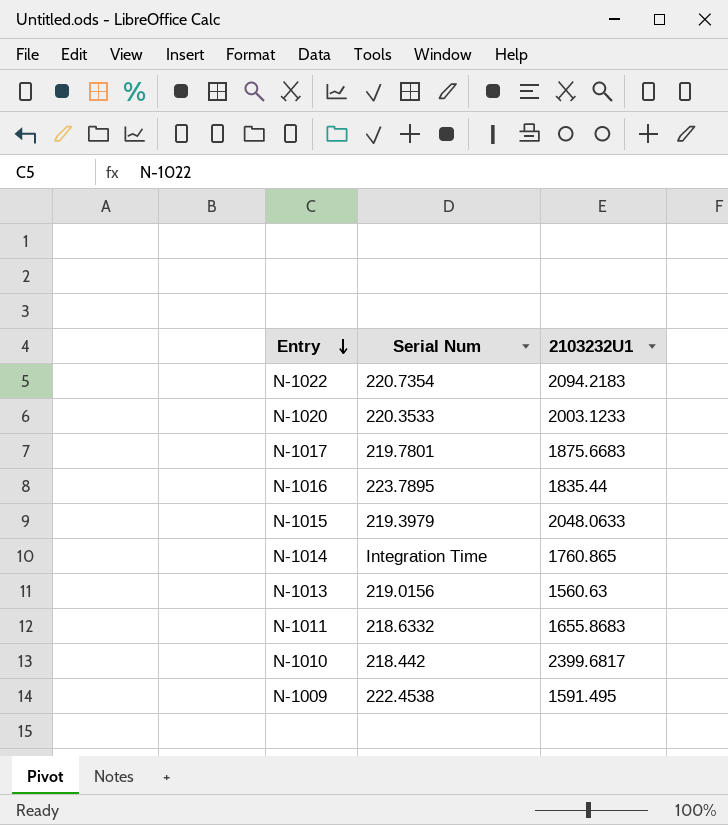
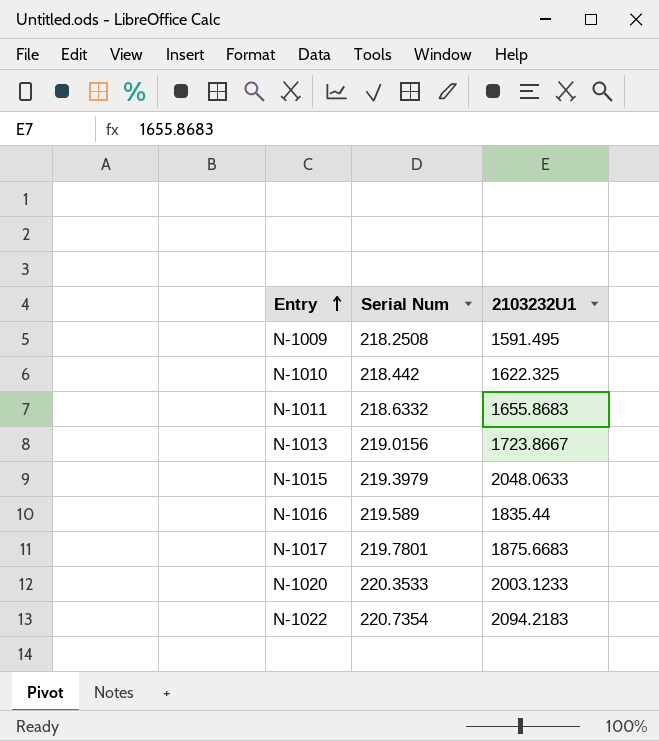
row order: Entry descending -> Entry ascending
row N-1014: Integration Time | 1760.865 -> none
N-1009 | Serial Num: 222.4538 -> 218.2508
N-1010 | 2103232U1: 2399.6817 -> 1622.325
N-1013 | 2103232U1: 1560.63 -> 1723.8667
N-1016 | Serial Num: 223.7895 -> 219.589

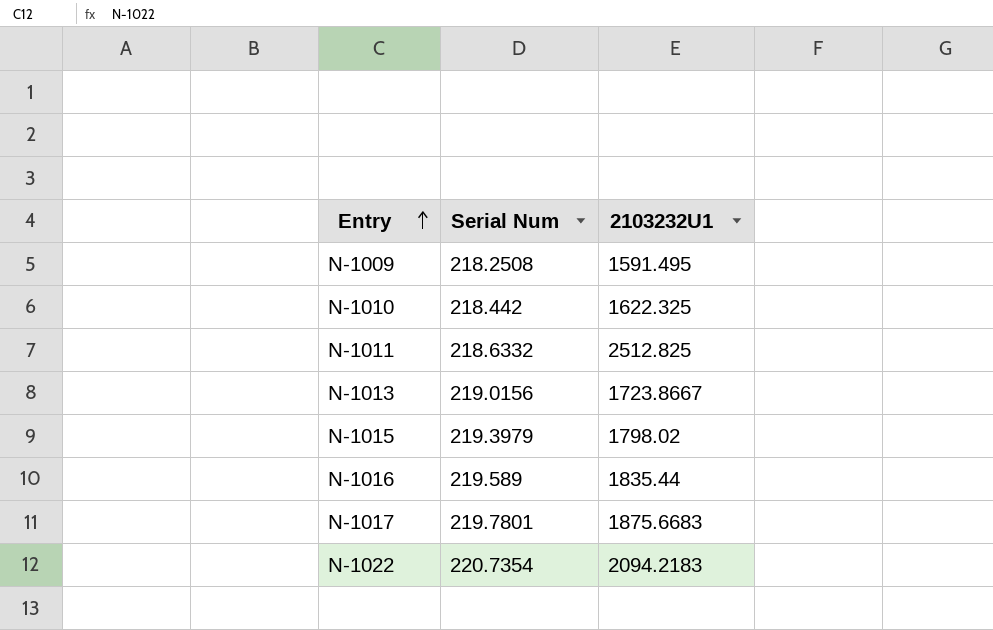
row N-1020: 220.3533 | 2003.1233 -> none
N-1011 | 2103232U1: 1655.8683 -> 2512.825
N-1015 | 2103232U1: 2048.0633 -> 1798.02

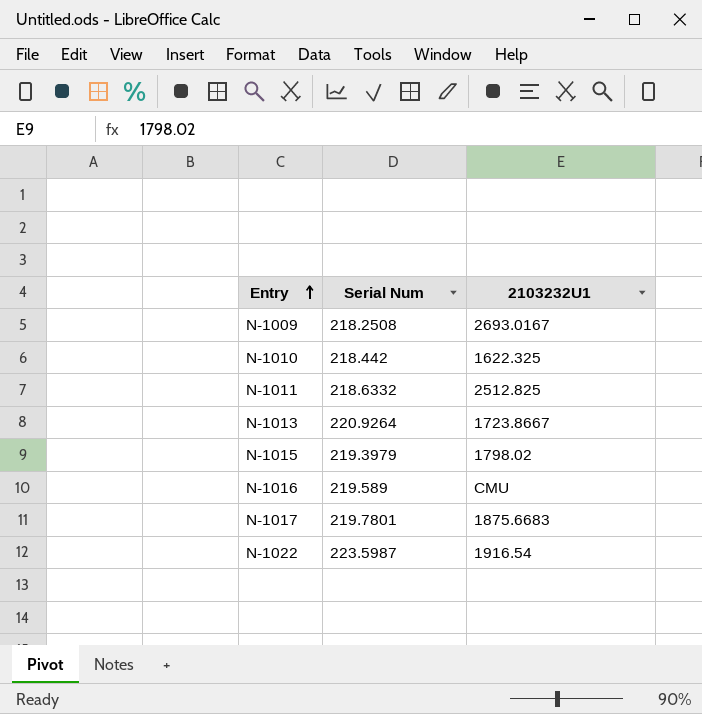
N-1009 | 2103232U1: 1591.495 -> 2693.0167
N-1013 | Serial Num: 219.0156 -> 220.9264
N-1016 | 2103232U1: 1835.44 -> CMU
N-1022 | Serial Num: 220.7354 -> 223.5987
N-1022 | 2103232U1: 2094.2183 -> 1916.54

